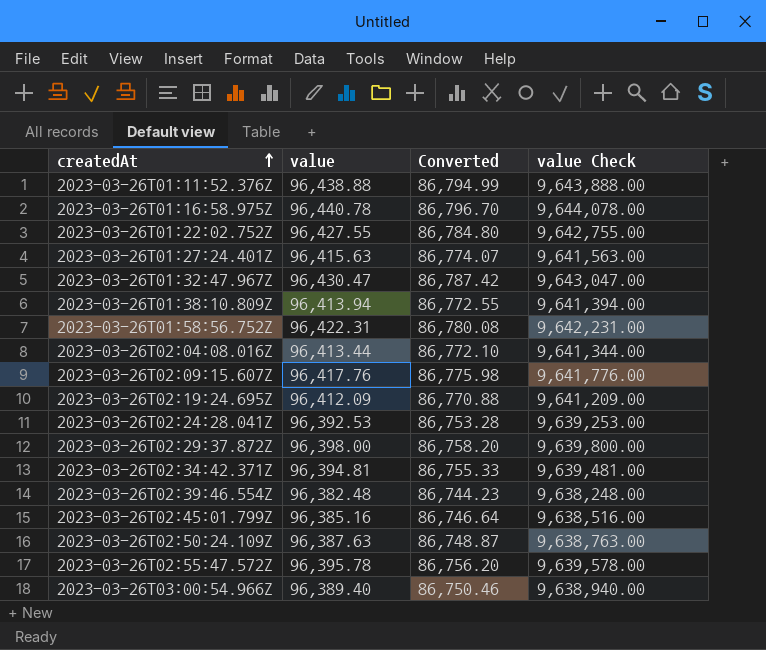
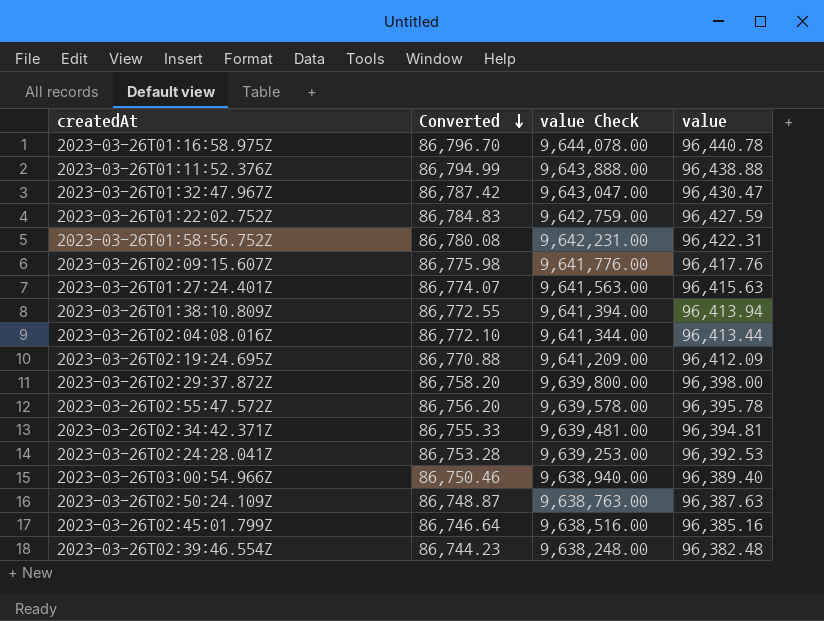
row order: createdAt ascending -> Converted descending
column value | position: 2 -> 4
2023-03-26T01:22:02.752Z | Converted: 86,784.80 -> 86,784.83
2023-03-26T01:22:02.752Z | value Check: 9,642,755.00 -> 9,642,759.00
2023-03-26T01:22:02.752Z | value: 96,427.55 -> 96,427.59

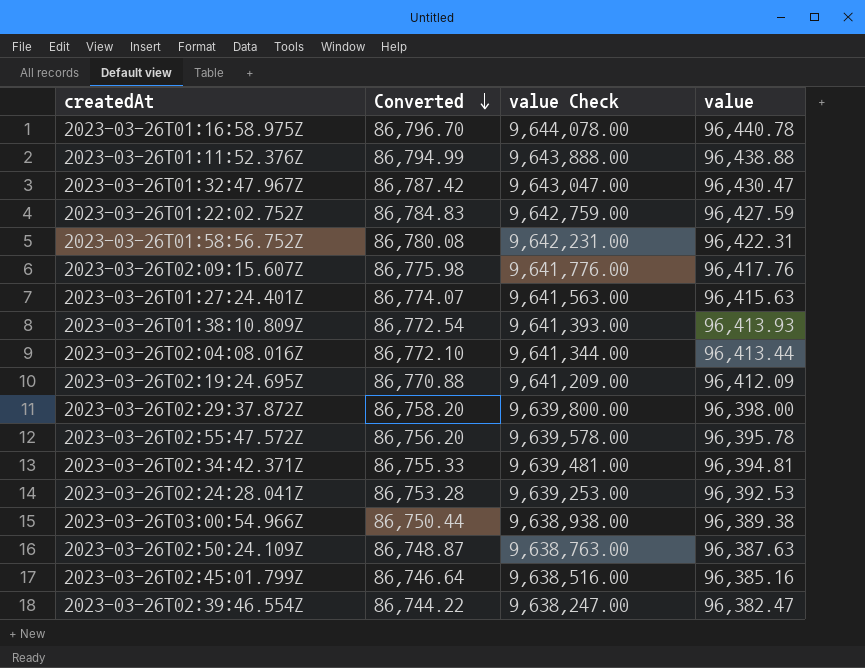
2023-03-26T01:38:10.809Z | Converted: 86,772.55 -> 86,772.54
2023-03-26T01:38:10.809Z | value Check: 9,641,394.00 -> 9,641,393.00
2023-03-26T01:38:10.809Z | value: 96,413.94 -> 96,413.93
2023-03-26T03:00:54.966Z | Converted: 86,750.46 -> 86,750.44
2023-03-26T03:00:54.966Z | value Check: 9,638,940.00 -> 9,638,938.00
2023-03-26T03:00:54.966Z | value: 96,389.40 -> 96,389.38
2023-03-26T02:39:46.554Z | Converted: 86,744.23 -> 86,744.22
2023-03-26T02:39:46.554Z | value Check: 9,638,248.00 -> 9,638,247.00
2023-03-26T02:39:46.554Z | value: 96,382.48 -> 96,382.47

